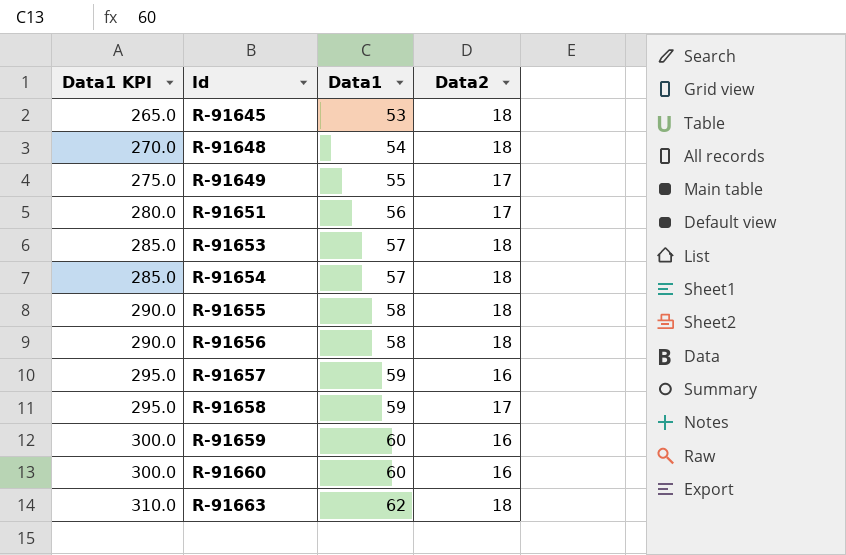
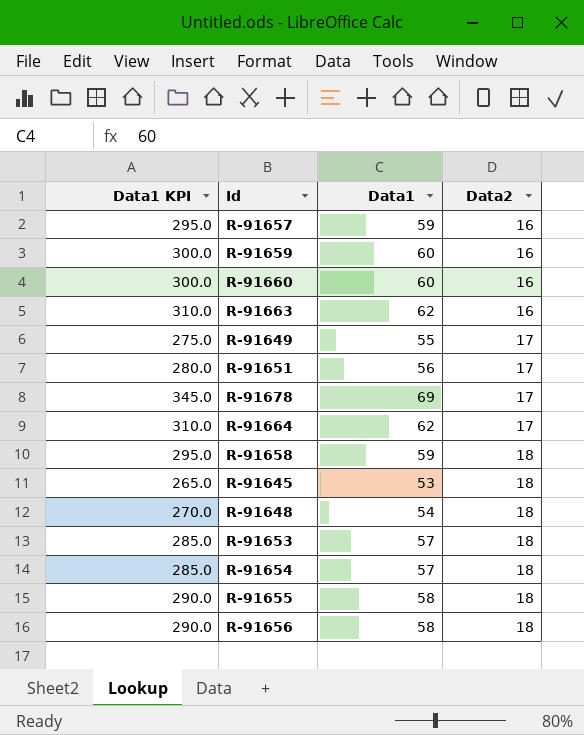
row order: Data1 KPI ascending -> Data2 ascending
R-91663 | Data2: 18 -> 16
row R-91678: none -> 345.0 | 69 | 17
row R-91664: none -> 310.0 | 62 | 17
R-91658 | Data2: 17 -> 18

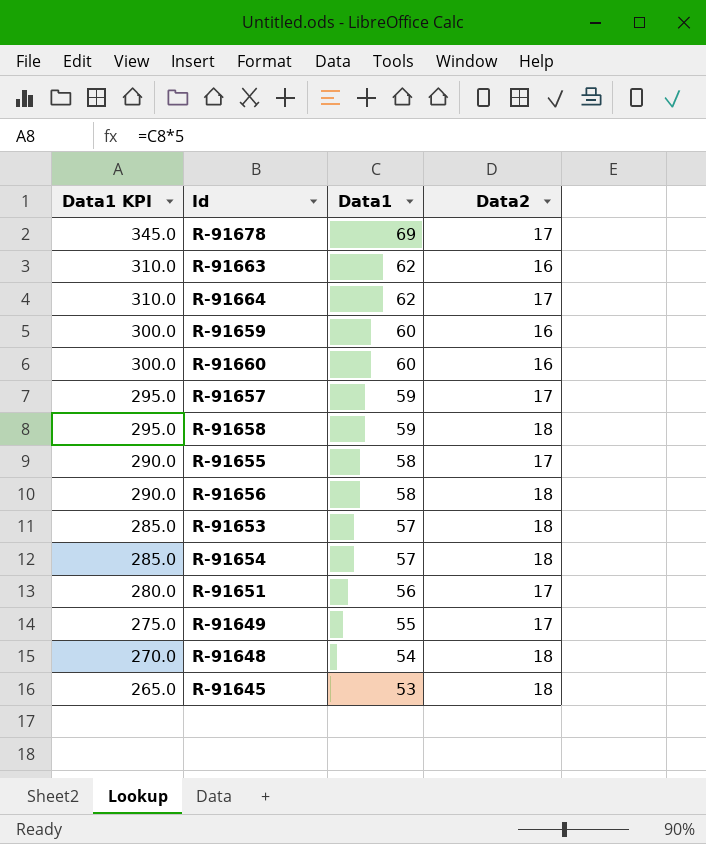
row order: Data2 ascending -> Data1 KPI descending
R-91657 | Data2: 16 -> 17
R-91655 | Data2: 18 -> 17

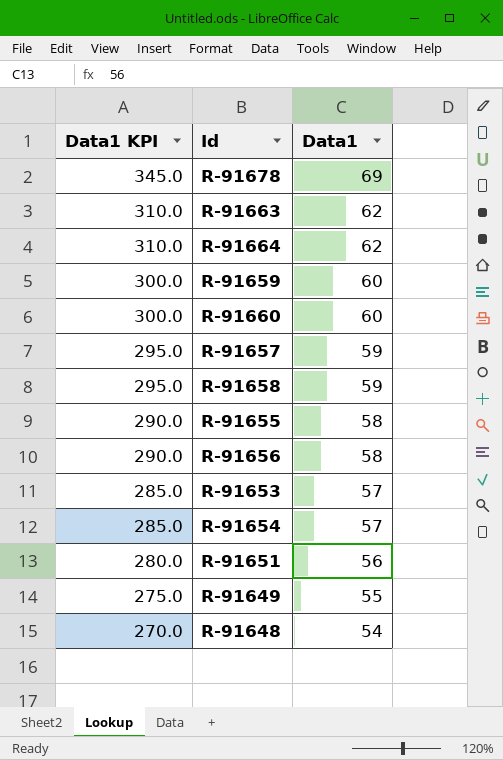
column Data2 | position: 4 -> none
row R-91645: 265.0 | 53 | 18 -> none

